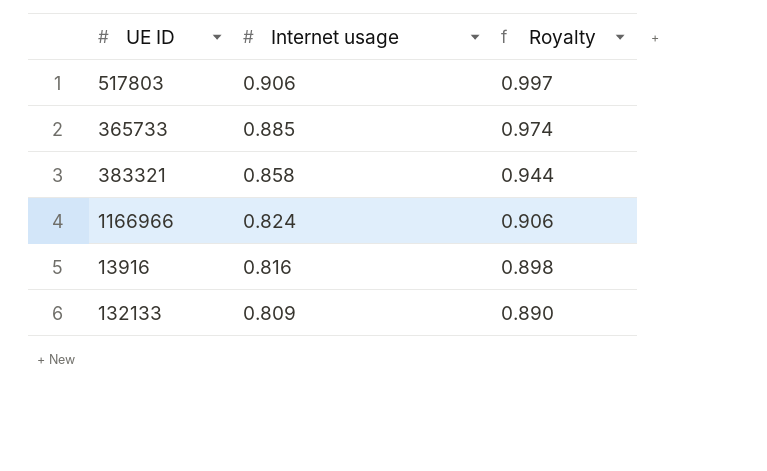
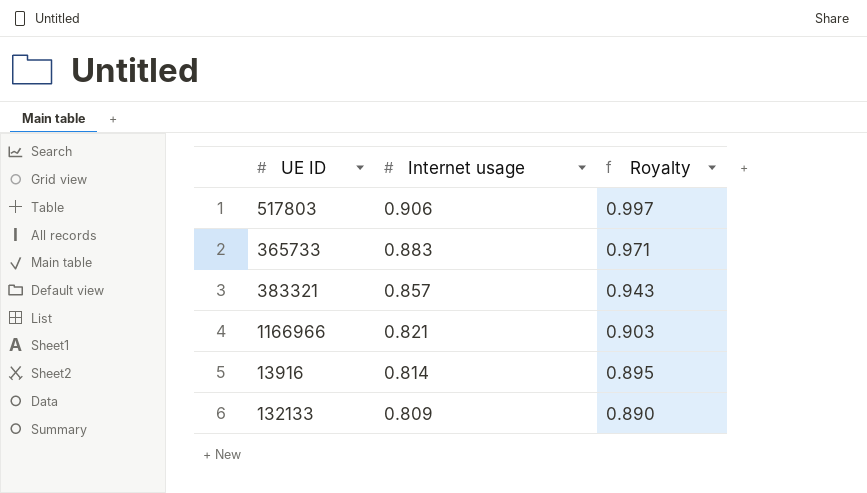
365733 | Internet usage: 0.885 -> 0.883
365733 | Royalty: 0.974 -> 0.971
383321 | Internet usage: 0.858 -> 0.857
383321 | Royalty: 0.944 -> 0.943
1166966 | Internet usage: 0.824 -> 0.821
1166966 | Royalty: 0.906 -> 0.903
13916 | Internet usage: 0.816 -> 0.814
13916 | Royalty: 0.898 -> 0.895

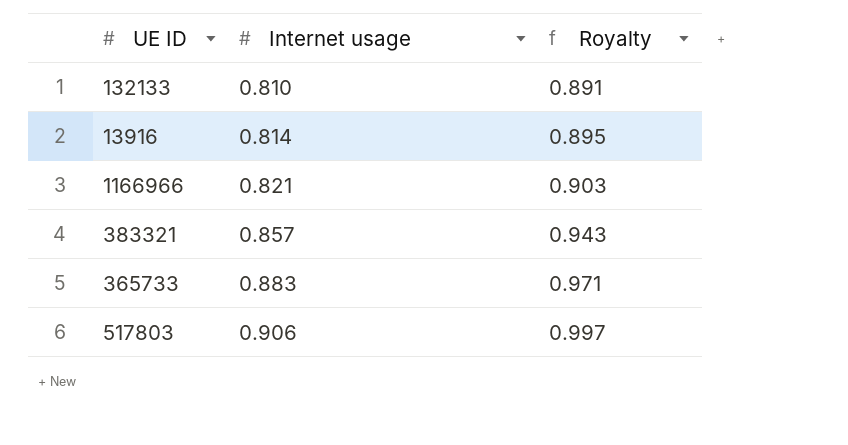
row order: Internet usage descending -> Internet usage ascending
132133 | Internet usage: 0.809 -> 0.810
132133 | Royalty: 0.890 -> 0.891

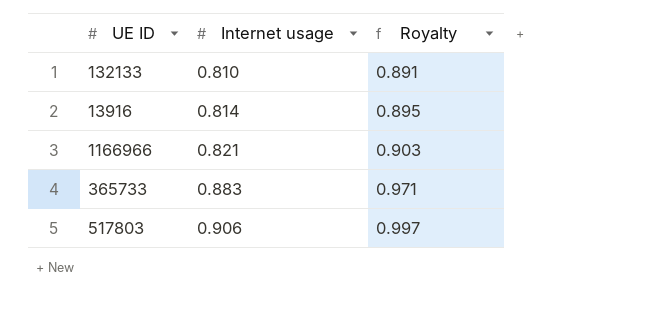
row 383321: 0.857 | 0.943 -> none

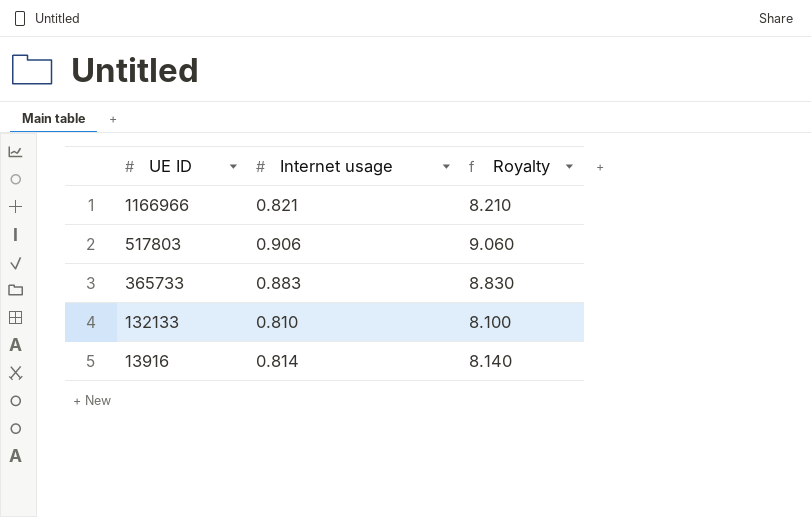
row order: Internet usage ascending -> UE ID descending
column Royalty | formula: [Internet usage] * 1.1 -> [Internet usage] * 10

